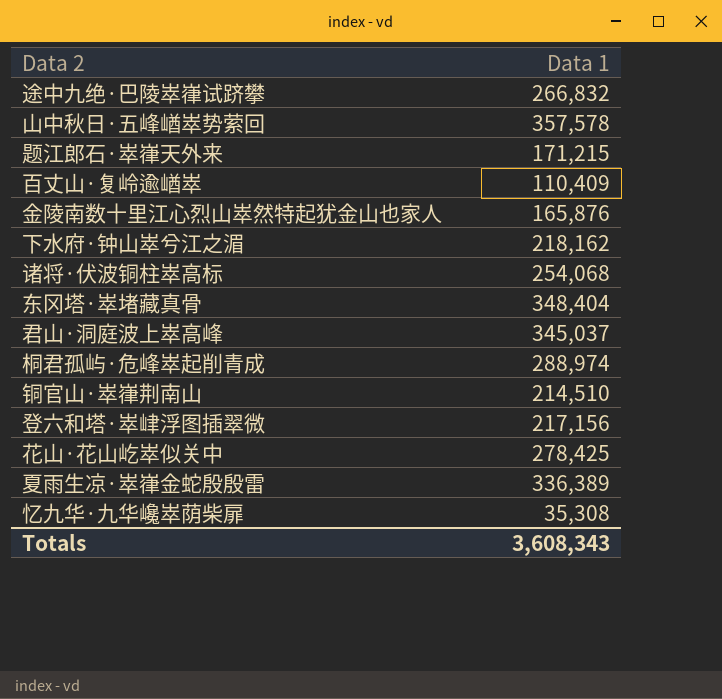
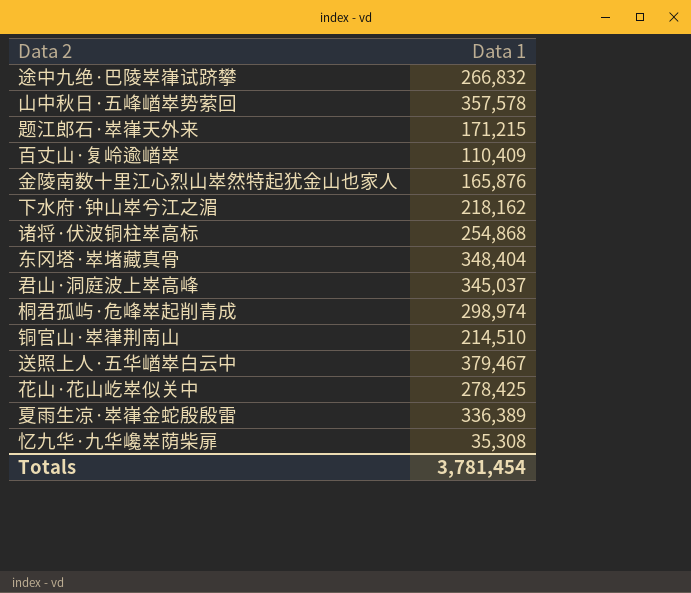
row 登六和塔·崒峍浮图插翠微: 217,156 -> none
诸将·伏波铜柱崒高标 | Data 1: 254,068 -> 254,868
桐君孤屿·危峰崒起削青成 | Data 1: 288,974 -> 298,974
row 送照上人·五华崷崒白云中: none -> 379,467
Totals | Data 1: 3,608,343 -> 3,781,454

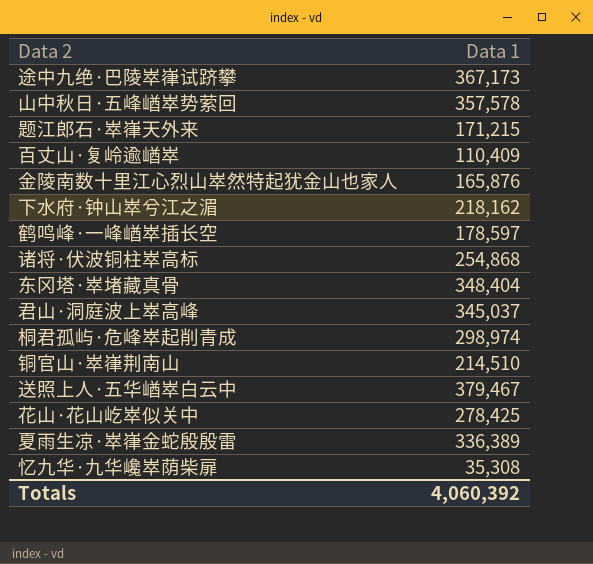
途中九绝·巴陵崒嵂试跻攀 | Data 1: 266,832 -> 367,173
row 鹤鸣峰·一峰崷崒插长空: none -> 178,597
Totals | Data 1: 3,781,454 -> 4,060,392

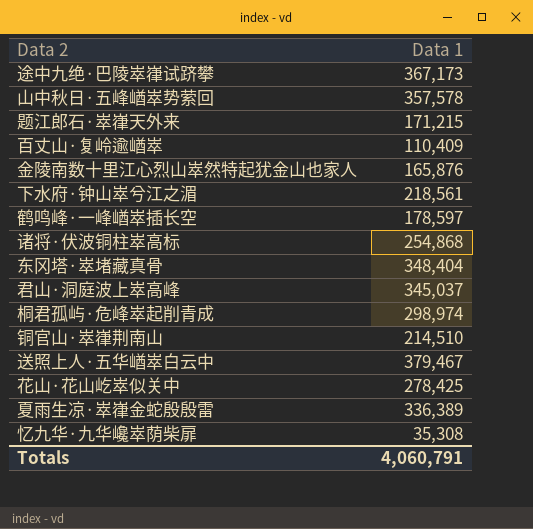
下水府·钟山崒兮江之湄 | Data 1: 218,162 -> 218,561
Totals | Data 1: 4,060,392 -> 4,060,791

